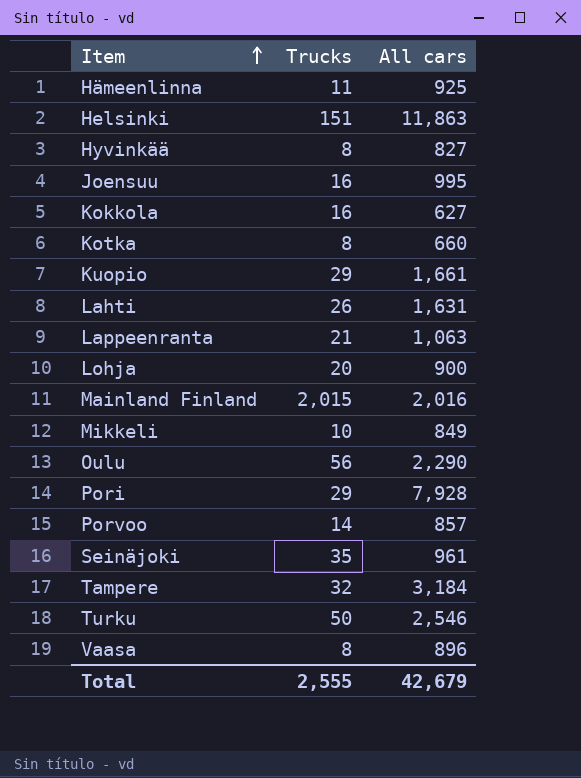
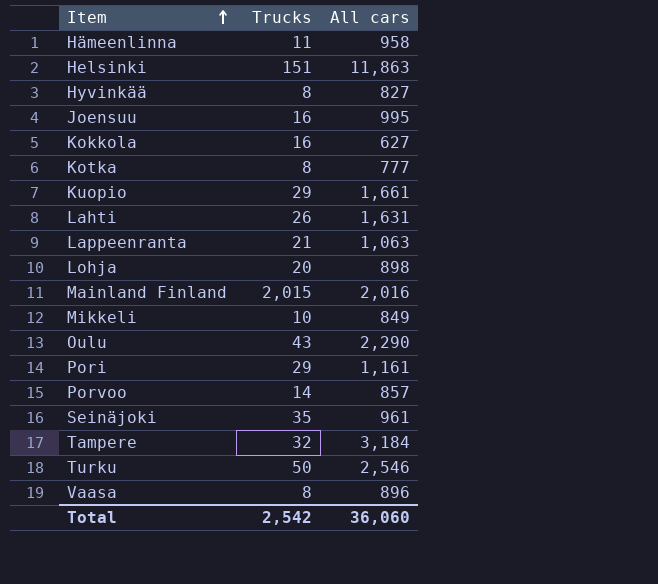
Hämeenlinna | All cars: 925 -> 958
Kotka | All cars: 660 -> 777
Lohja | All cars: 900 -> 898
Oulu | Trucks: 56 -> 43
Pori | All cars: 7,928 -> 1,161
Total | Trucks: 2,555 -> 2,542
Total | All cars: 42,679 -> 36,060

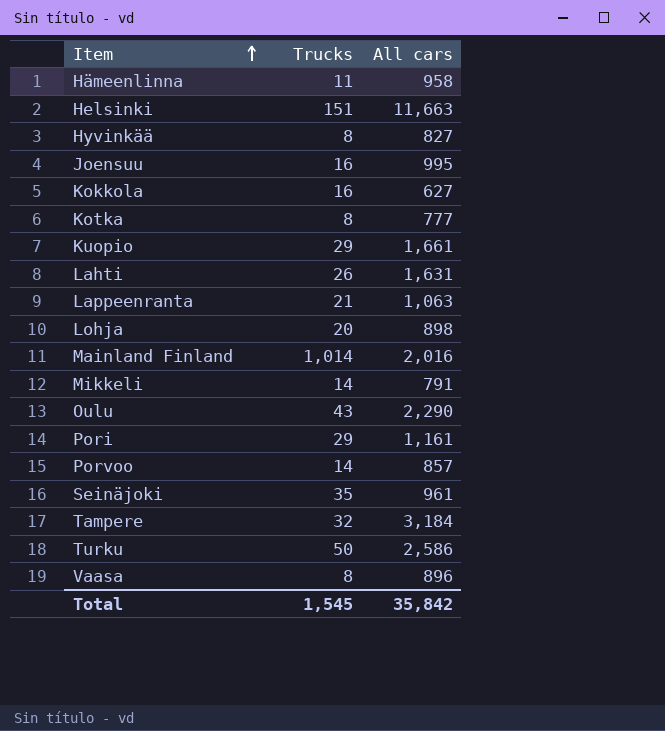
Helsinki | All cars: 11,863 -> 11,663
Mainland Finland | Trucks: 2,015 -> 1,014
Mikkeli | Trucks: 10 -> 14
Mikkeli | All cars: 849 -> 791
Turku | All cars: 2,546 -> 2,586
Total | Trucks: 2,542 -> 1,545
Total | All cars: 36,060 -> 35,842

